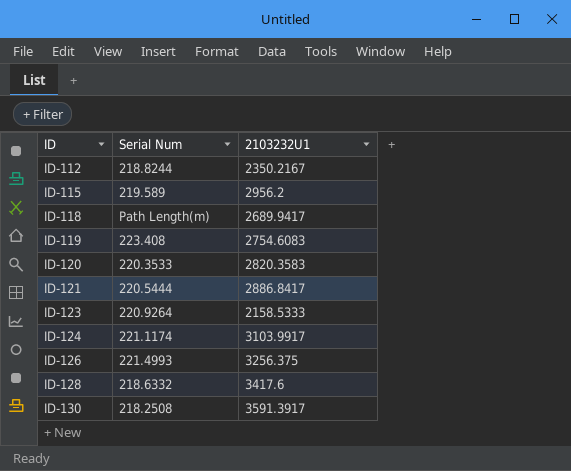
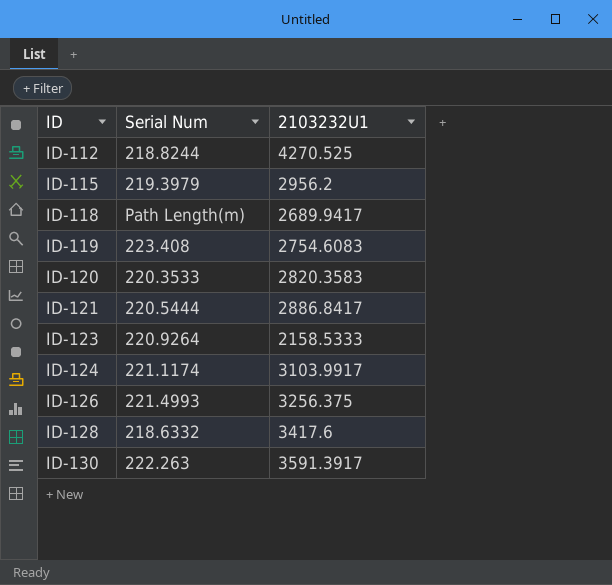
ID-112 | 2103232U1: 2350.2167 -> 4270.525
ID-115 | Serial Num: 219.589 -> 219.3979
ID-130 | Serial Num: 218.2508 -> 222.263

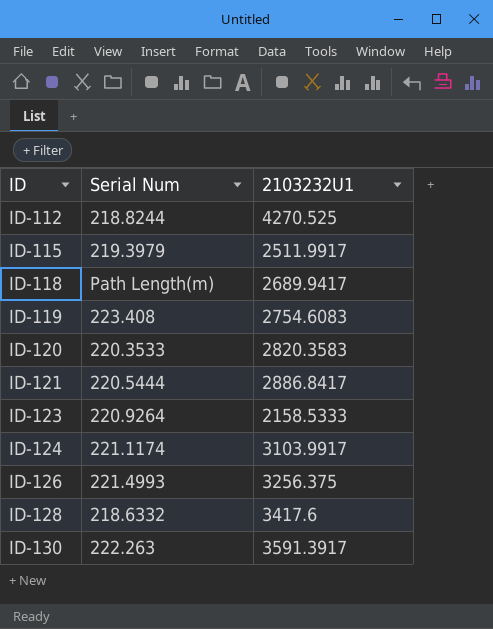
ID-115 | 2103232U1: 2956.2 -> 2511.9917

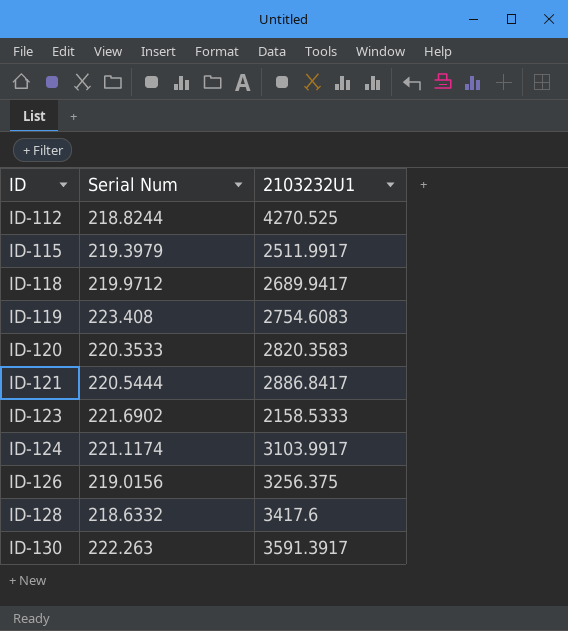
ID-118 | Serial Num: Path Length(m) -> 219.9712
ID-123 | Serial Num: 220.9264 -> 221.6902
ID-126 | Serial Num: 221.4993 -> 219.0156

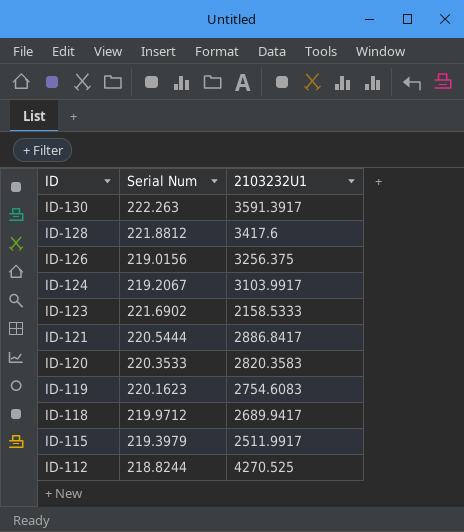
row order: ID ascending -> ID descending
ID-128 | Serial Num: 218.6332 -> 221.8812
ID-124 | Serial Num: 221.1174 -> 219.2067
ID-119 | Serial Num: 223.408 -> 220.1623

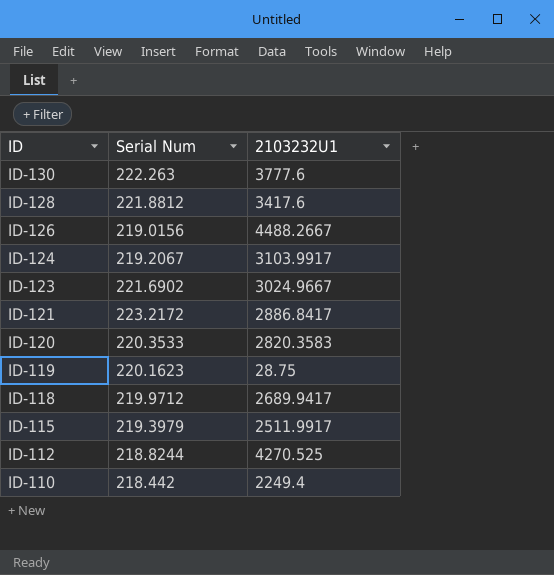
ID-130 | 2103232U1: 3591.3917 -> 3777.6
ID-126 | 2103232U1: 3256.375 -> 4488.2667
ID-123 | 2103232U1: 2158.5333 -> 3024.9667
ID-121 | Serial Num: 220.5444 -> 223.2172
ID-119 | 2103232U1: 2754.6083 -> 28.75
row ID-110: none -> 218.442 | 2249.4

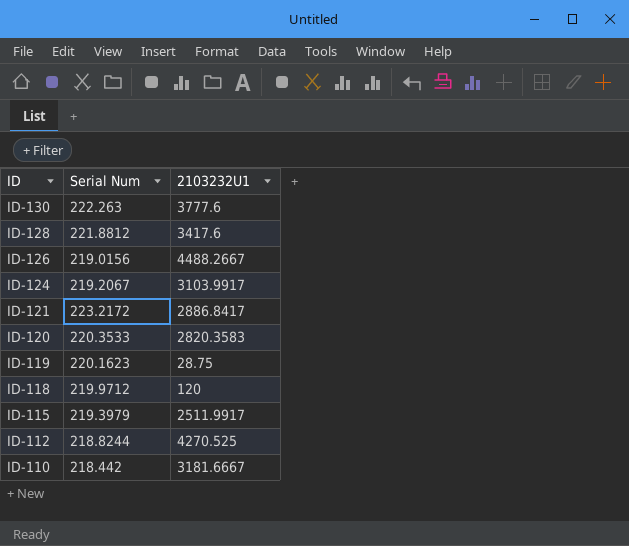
row ID-123: 221.6902 | 3024.9667 -> none
ID-118 | 2103232U1: 2689.9417 -> 120
ID-110 | 2103232U1: 2249.4 -> 3181.6667

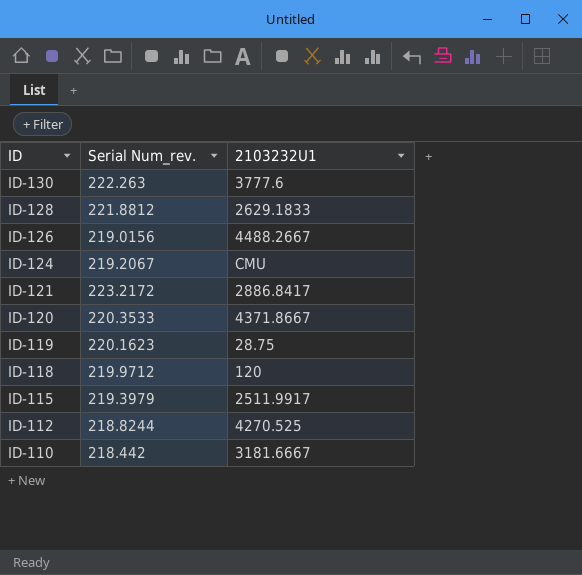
column name: Serial Num -> Serial Num_rev.
ID-128 | 2103232U1: 3417.6 -> 2629.1833
ID-124 | 2103232U1: 3103.9917 -> CMU
ID-120 | 2103232U1: 2820.3583 -> 4371.8667

